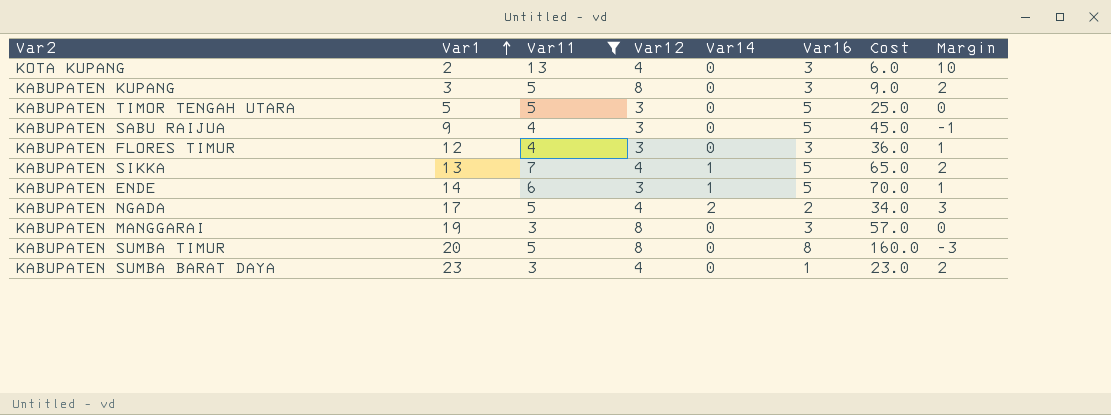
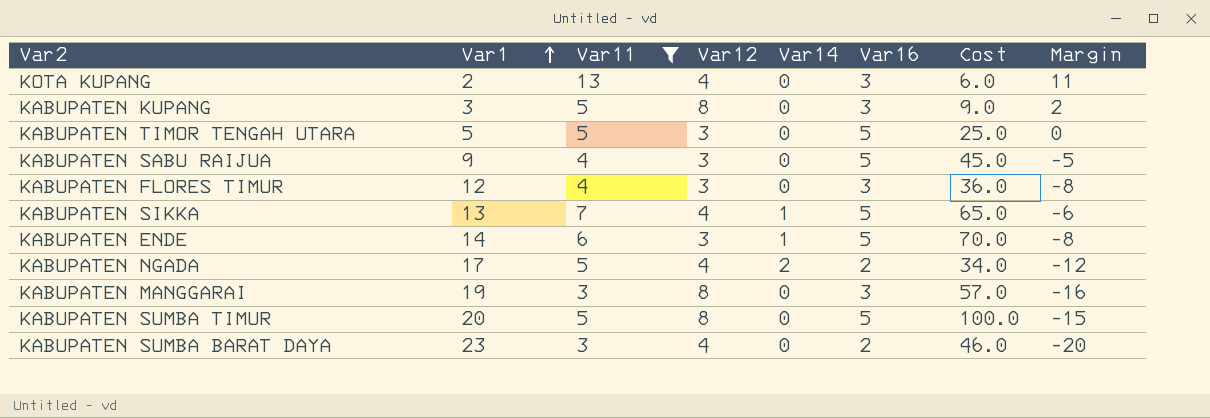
column Margin | formula: [Var11] - [Var16] -> [Var11] - [Var1]
KABUPATEN SUMBA TIMUR | Var16: 8 -> 5
KABUPATEN SUMBA TIMUR | Cost: 160.0 -> 100.0
KABUPATEN SUMBA BARAT DAYA | Var16: 1 -> 2
KABUPATEN SUMBA BARAT DAYA | Cost: 23.0 -> 46.0

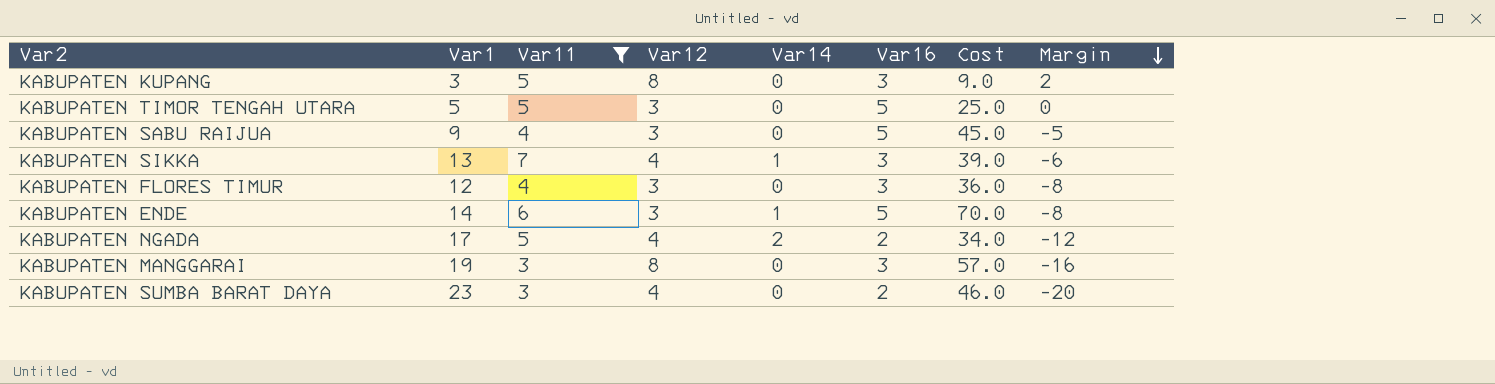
row order: Var1 ascending -> Margin descending
row KOTA KUPANG: 2 | 13 | 4 | 0 | 3 | 6.0 | 11 -> none
row KABUPATEN SUMBA TIMUR: 20 | 5 | 8 | 0 | 5 | 100.0 | -15 -> none
KABUPATEN SIKKA | Var16: 5 -> 3
KABUPATEN SIKKA | Cost: 65.0 -> 39.0

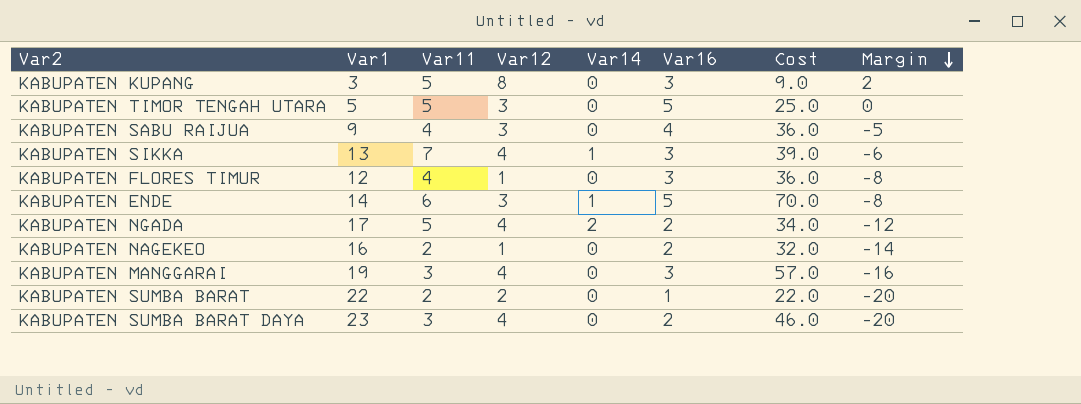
filter: Var11 != 2 -> none
KABUPATEN SABU RAIJUA | Var16: 5 -> 4
KABUPATEN SABU RAIJUA | Cost: 45.0 -> 36.0
KABUPATEN FLORES TIMUR | Var12: 3 -> 1
KABUPATEN MANGGARAI | Var12: 8 -> 4

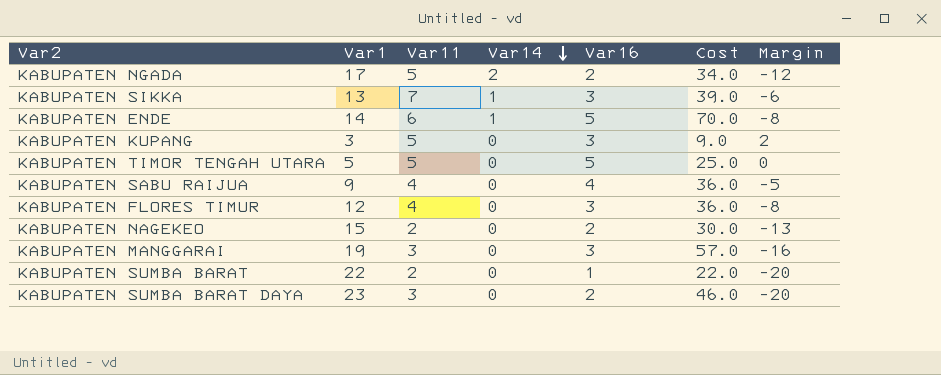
row order: Margin descending -> Var14 descending
column Var12 | position: 4 -> none
KABUPATEN NAGEKEO | Var1: 16 -> 15
KABUPATEN NAGEKEO | Cost: 32.0 -> 30.0
KABUPATEN NAGEKEO | Margin: -14 -> -13

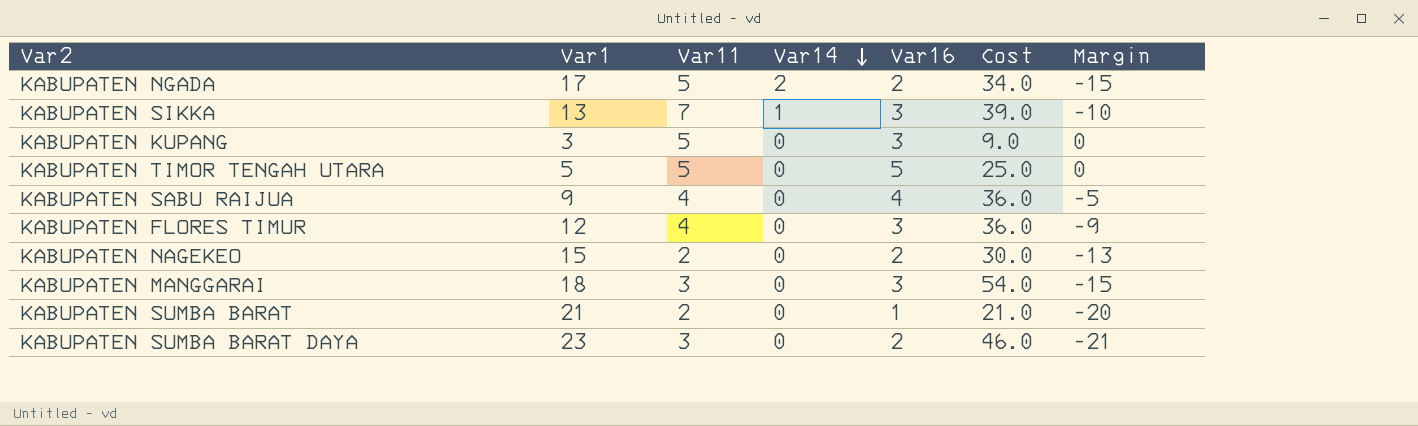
column Margin | formula: [Var11] - [Var1] -> [Var16] - [Var1]
row KABUPATEN ENDE: 14 | 6 | 1 | 5 | 70.0 | -8 -> none
KABUPATEN MANGGARAI | Var1: 19 -> 18
KABUPATEN MANGGARAI | Cost: 57.0 -> 54.0
KABUPATEN SUMBA BARAT | Var1: 22 -> 21
KABUPATEN SUMBA BARAT | Cost: 22.0 -> 21.0

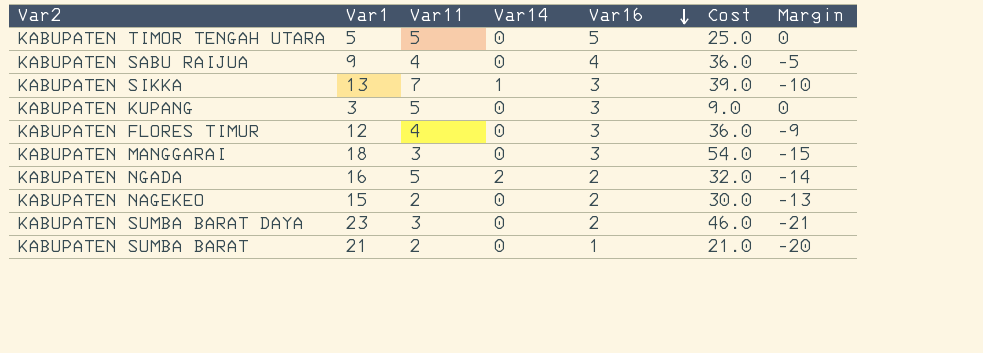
row order: Var14 descending -> Var16 descending
KABUPATEN NGADA | Var1: 17 -> 16
KABUPATEN NGADA | Cost: 34.0 -> 32.0
KABUPATEN NGADA | Margin: -15 -> -14

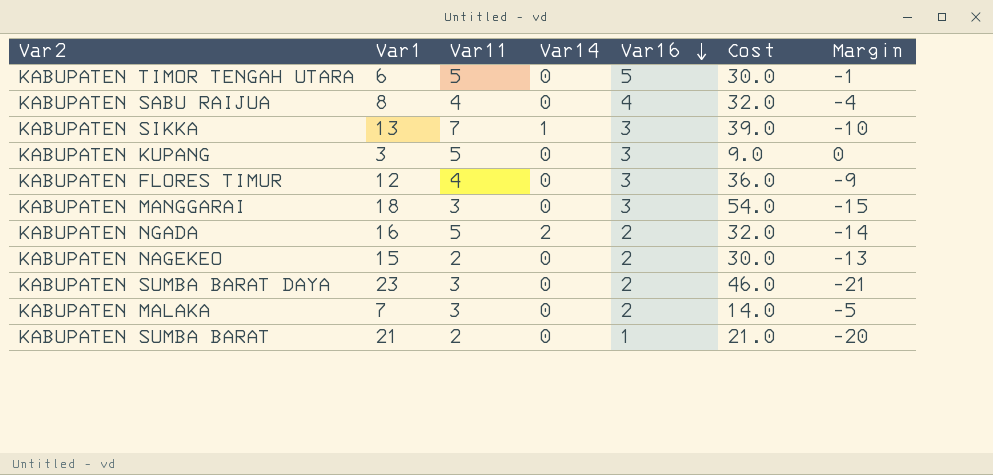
KABUPATEN TIMOR TENGAH UTARA | Var1: 5 -> 6
KABUPATEN TIMOR TENGAH UTARA | Cost: 25.0 -> 30.0
KABUPATEN TIMOR TENGAH UTARA | Margin: 0 -> -1
KABUPATEN SABU RAIJUA | Var1: 9 -> 8
KABUPATEN SABU RAIJUA | Cost: 36.0 -> 32.0
KABUPATEN SABU RAIJUA | Margin: -5 -> -4
row KABUPATEN MALAKA: none -> 7 | 3 | 0 | 2 | 14.0 | -5

